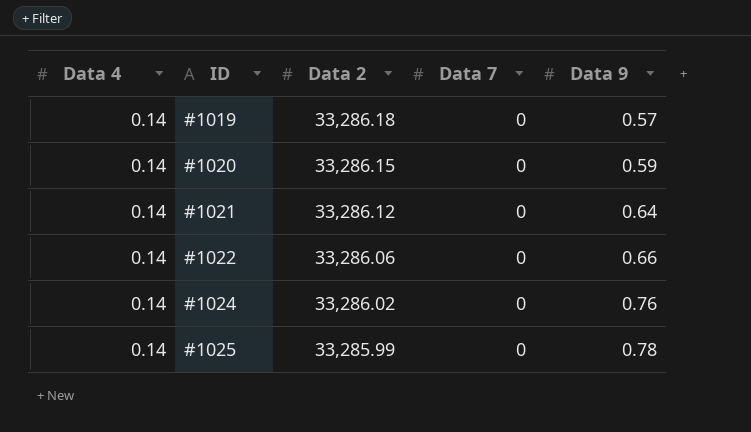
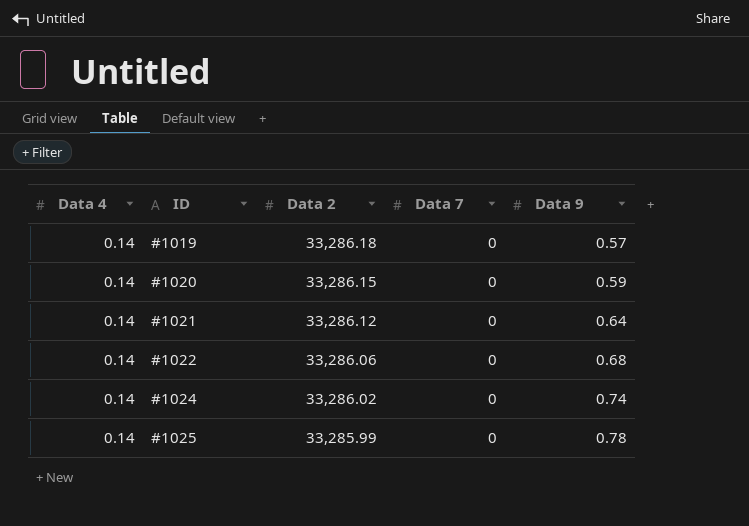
#1022 | Data 9: 0.66 -> 0.68
#1024 | Data 9: 0.76 -> 0.74

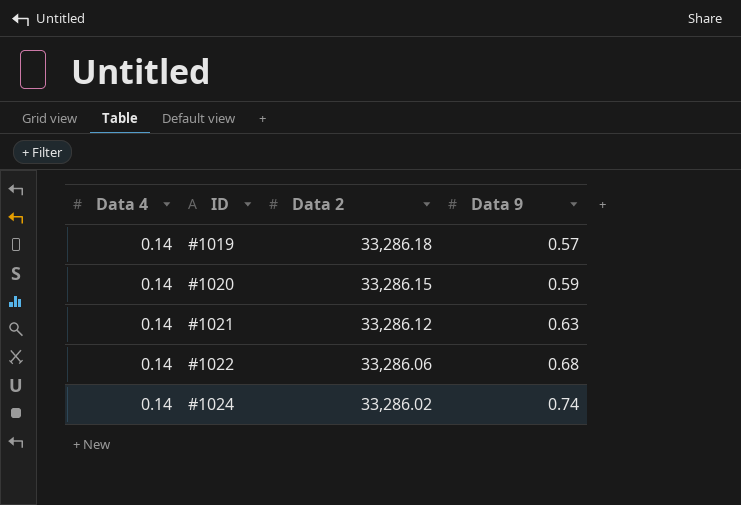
column Data 7 | position: 4 -> none
row #1025: 0.14 | 33,285.99 | 0 | 0.78 -> none
#1021 | Data 9: 0.64 -> 0.63

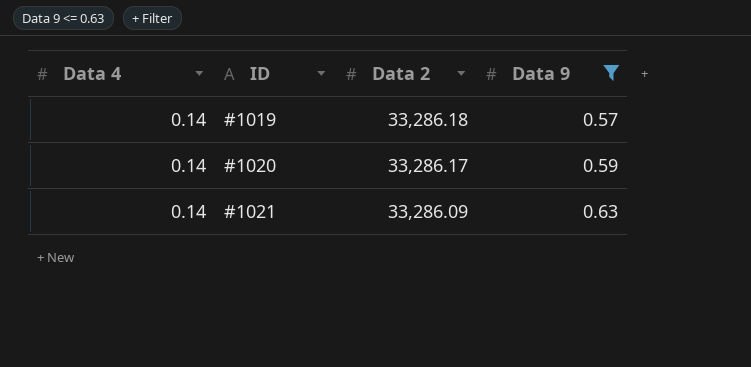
filter: none -> Data 9 <= 0.63
#1020 | Data 2: 33,286.15 -> 33,286.17
#1021 | Data 2: 33,286.12 -> 33,286.09

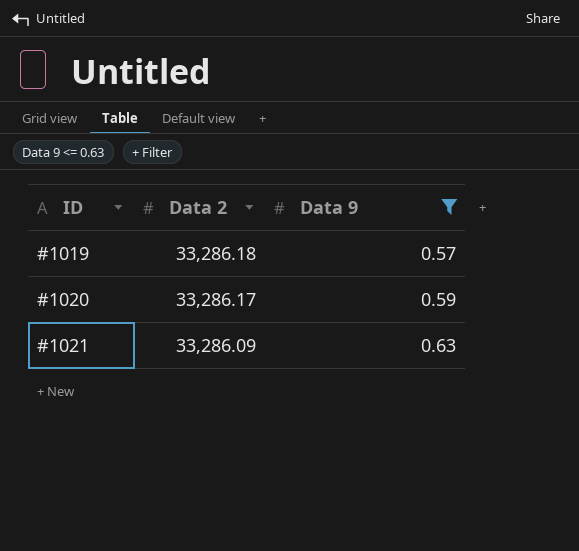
column Data 4 | position: 1 -> none

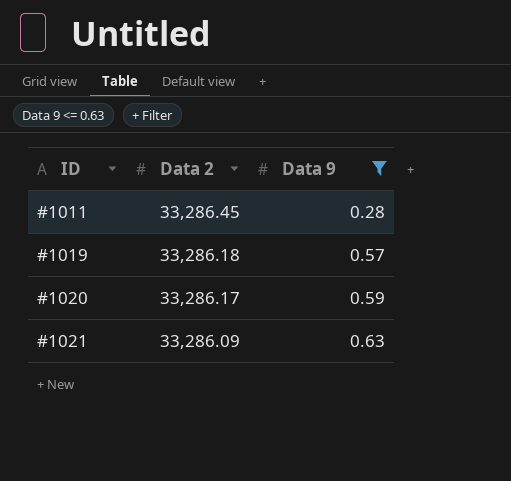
row #1011: none -> 33,286.45 | 0.28

